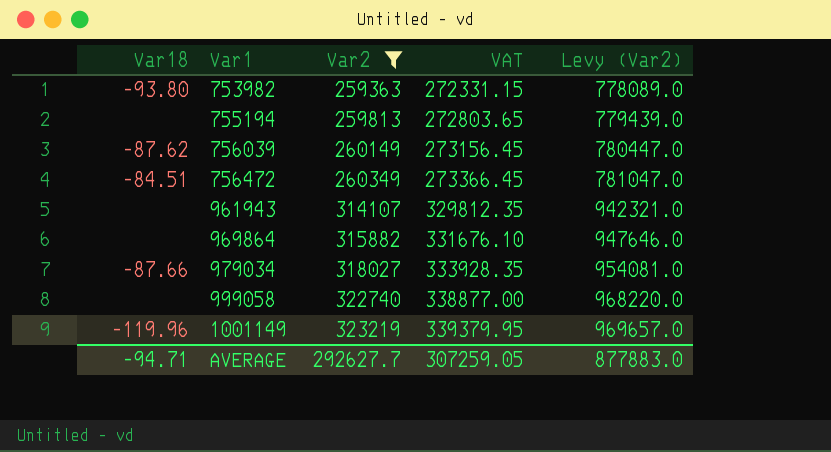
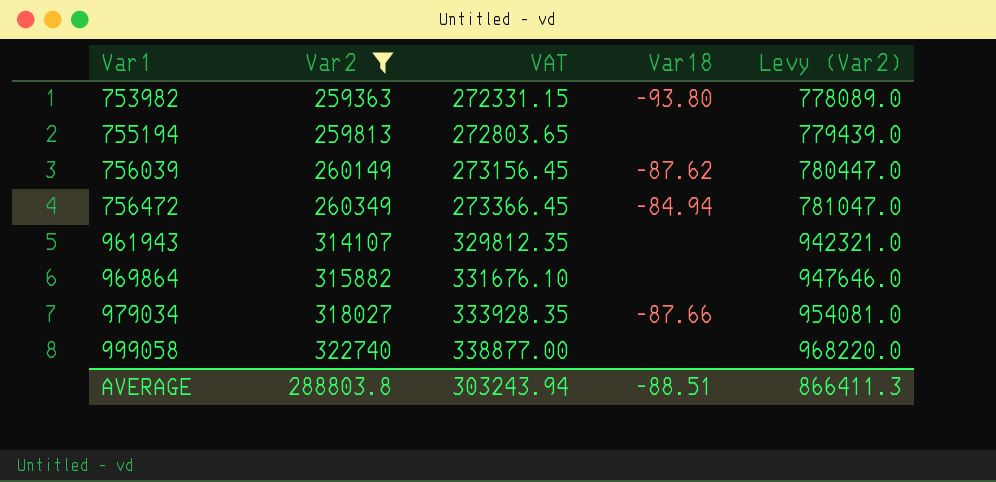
column Var18 | position: 1 -> 4
row 1001149: -119.96 | 323219 | 339379.95 | 969657.0 -> none
756472 | Var18: -84.51 -> -84.94
AVERAGE | Var2: 292627.7 -> 288803.8
AVERAGE | VAT: 307259.05 -> 303243.94
AVERAGE | Var18: -94.71 -> -88.51
AVERAGE | Levy (Var2): 877883.0 -> 866411.3

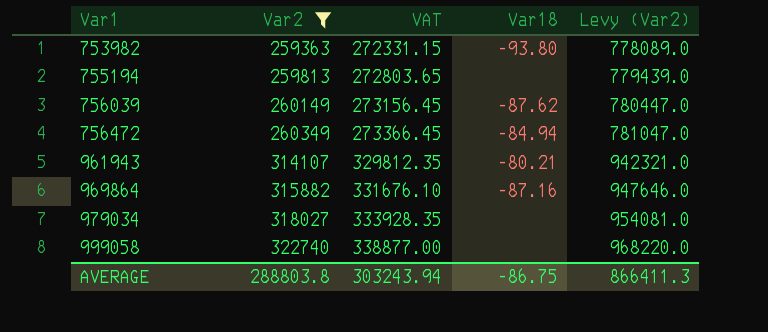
961943 | Var18: none -> -80.21
969864 | Var18: none -> -87.16
979034 | Var18: -87.66 -> none
AVERAGE | Var18: -88.51 -> -86.75

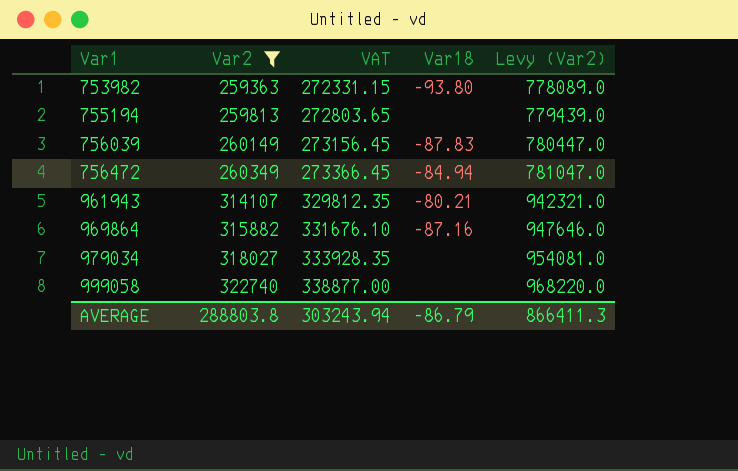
756039 | Var18: -87.62 -> -87.83
AVERAGE | Var18: -86.75 -> -86.79

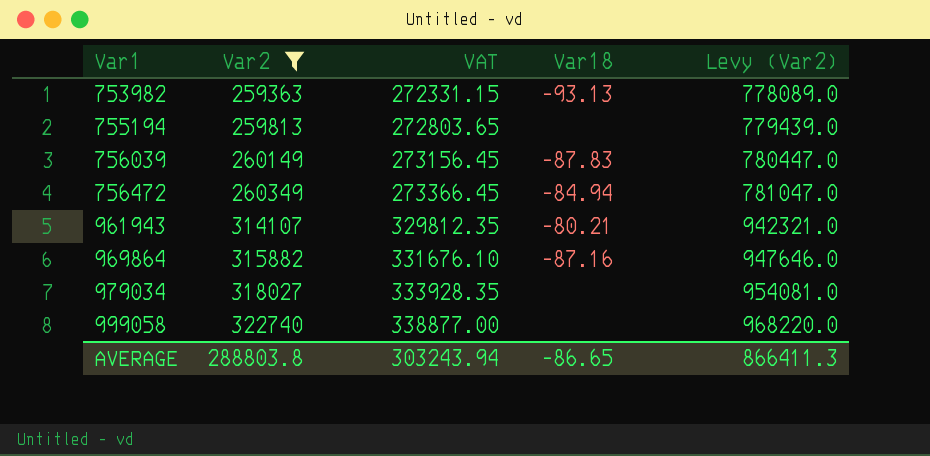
753982 | Var18: -93.80 -> -93.13
AVERAGE | Var18: -86.79 -> -86.65

